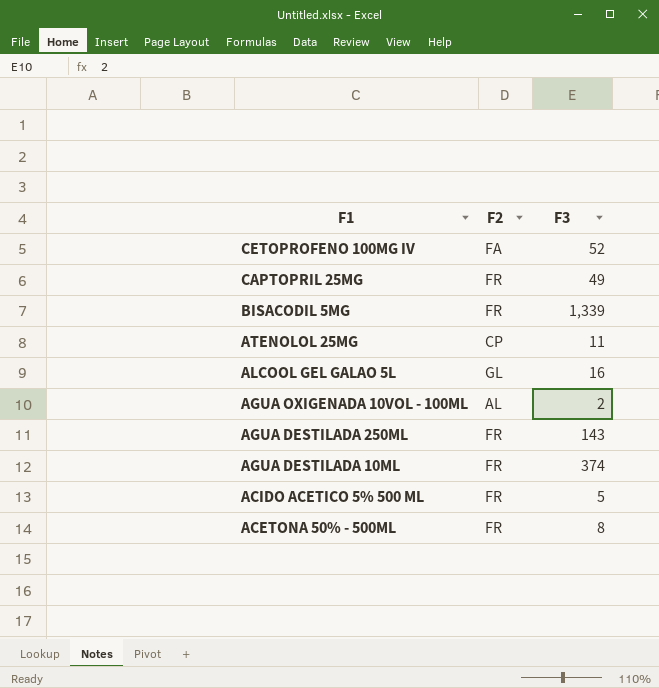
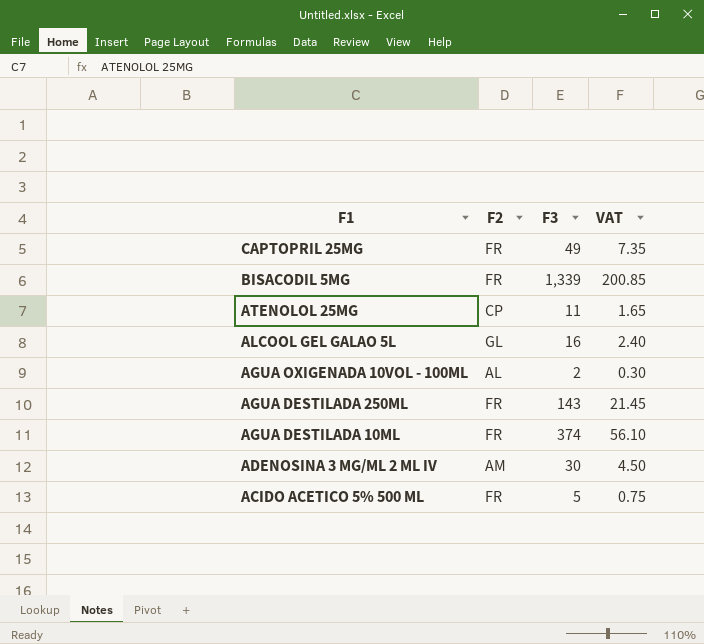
column VAT | formula: none -> [F3] * 0.15
row CETOPROFENO 100MG IV: FA | 52 -> none
row ACETONA 50% - 500ML: FR | 8 -> none
row ADENOSINA 3 MG/ML 2 ML IV: none -> AM | 30 | 4.50

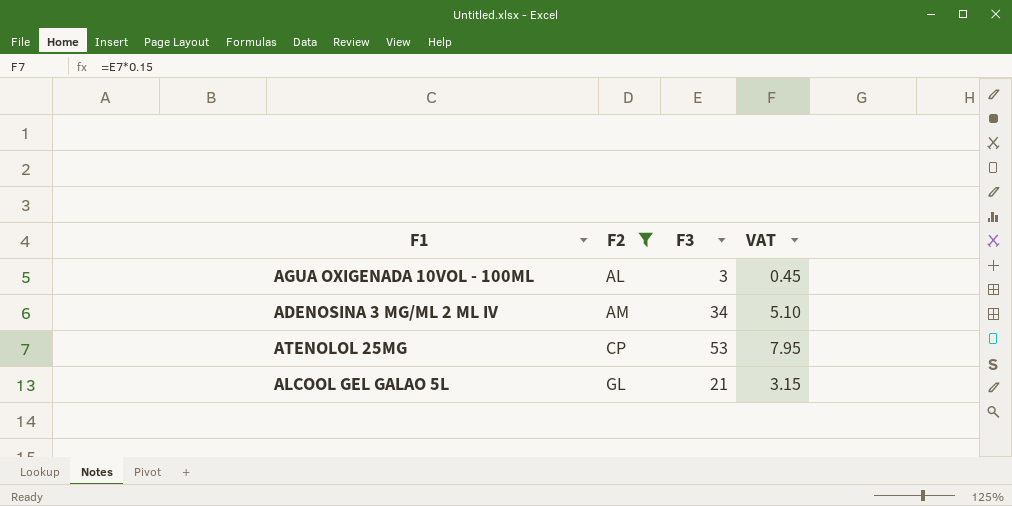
filter: none -> F2 != FR
row order: F1 descending -> F2 ascending
AGUA OXIGENADA 10VOL - 100ML | F3: 2 -> 3
AGUA OXIGENADA 10VOL - 100ML | VAT: 0.30 -> 0.45
ADENOSINA 3 MG/ML 2 ML IV | F3: 30 -> 34
ADENOSINA 3 MG/ML 2 ML IV | VAT: 4.50 -> 5.10
ATENOLOL 25MG | F3: 11 -> 53
ATENOLOL 25MG | VAT: 1.65 -> 7.95
ALCOOL GEL GALAO 5L | F3: 16 -> 21
ALCOOL GEL GALAO 5L | VAT: 2.40 -> 3.15

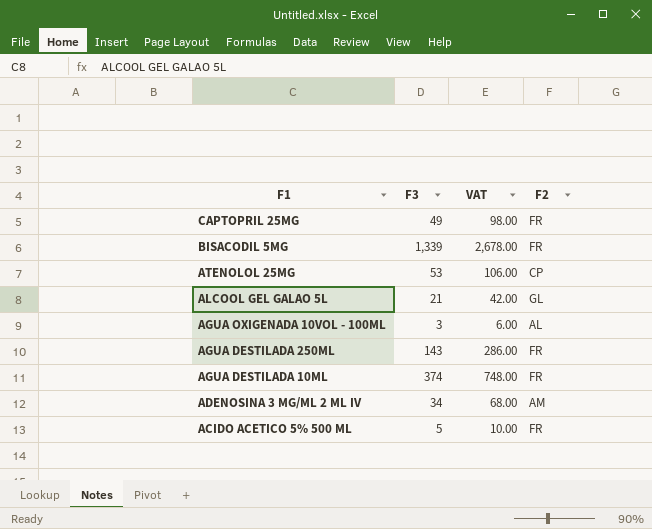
filter: F2 != FR -> none
row order: F2 ascending -> F1 descending
column VAT | formula: [F3] * 0.15 -> [F3] * 2
column F2 | position: 2 -> 4

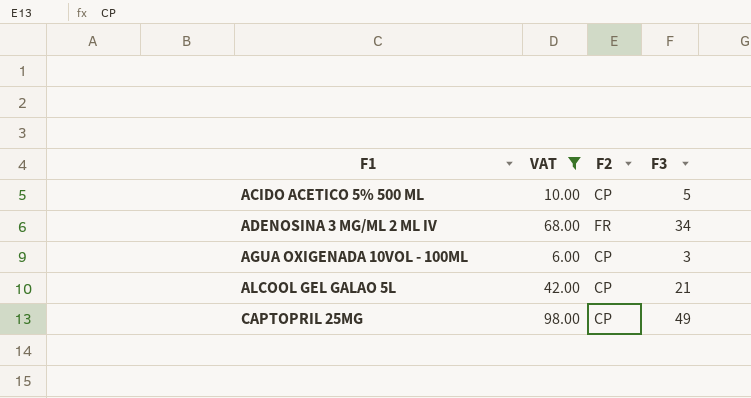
filter: none -> VAT <= 98.00
row order: F1 descending -> F1 ascending
column F3 | position: 2 -> 4
ACIDO ACETICO 5% 500 ML | F2: FR -> CP
ADENOSINA 3 MG/ML 2 ML IV | F2: AM -> FR
AGUA OXIGENADA 10VOL - 100ML | F2: AL -> CP
ALCOOL GEL GALAO 5L | F2: GL -> CP
CAPTOPRIL 25MG | F2: FR -> CP

